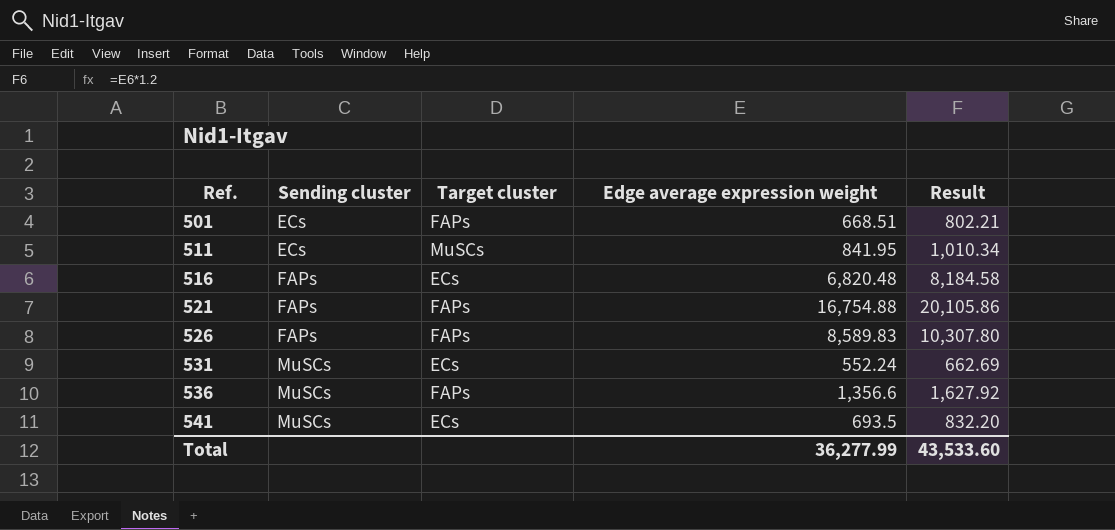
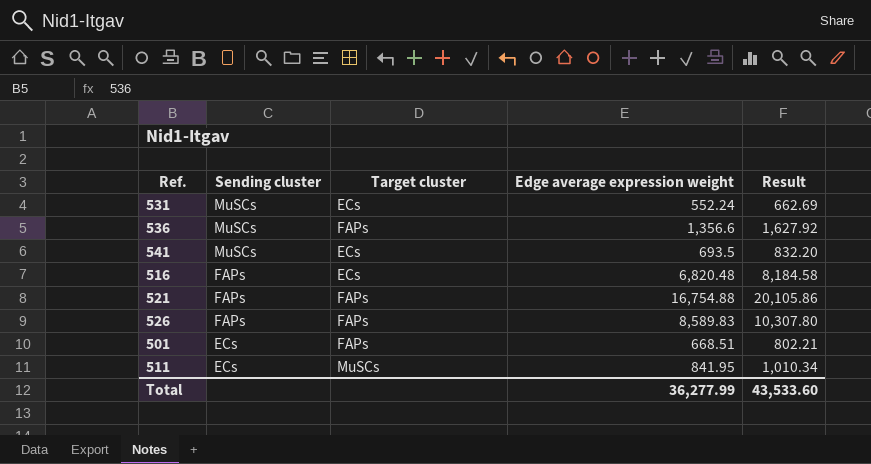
row order: Ref. ascending -> Sending cluster descending

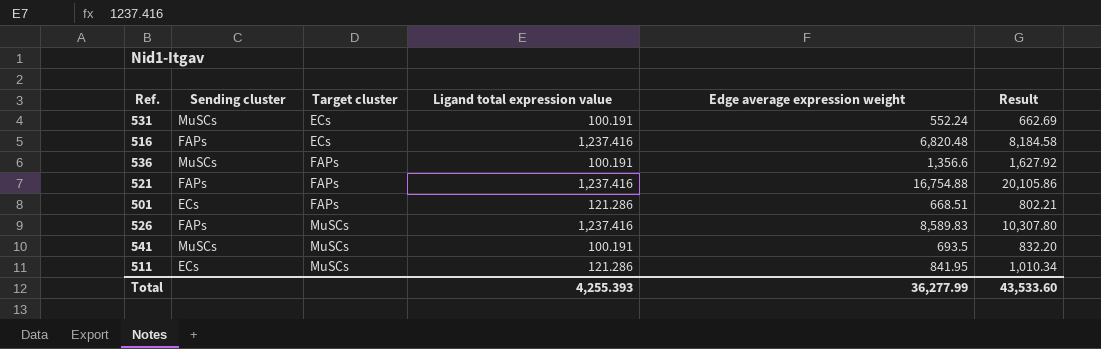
row order: Sending cluster descending -> Target cluster ascending
column Ligand total expression value | position: none -> 4
526 | Target cluster: FAPs -> MuSCs
541 | Target cluster: ECs -> MuSCs

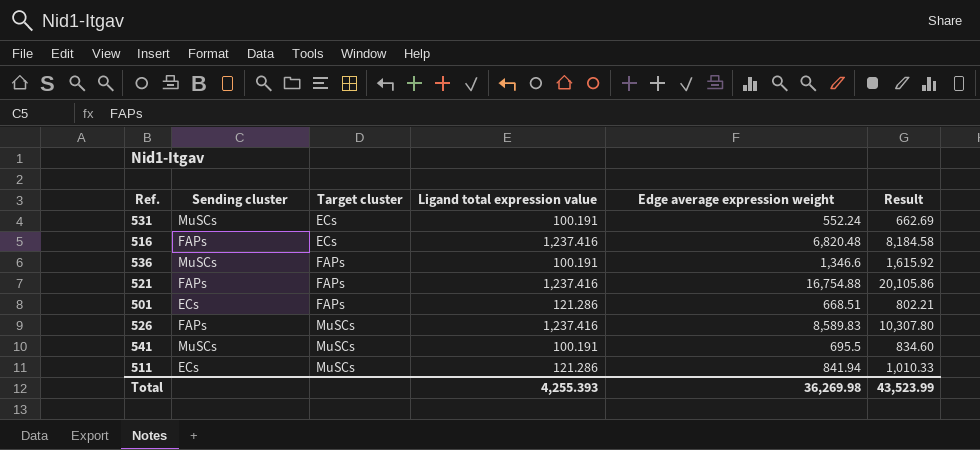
536 | Edge average expression weight: 1,356.6 -> 1,346.6
536 | Result: 1,627.92 -> 1,615.92
541 | Edge average expression weight: 693.5 -> 695.5
541 | Result: 832.20 -> 834.60
511 | Edge average expression weight: 841.95 -> 841.94
511 | Result: 1,010.34 -> 1,010.33
Total | Edge average expression weight: 36,277.99 -> 36,269.98
Total | Result: 43,533.60 -> 43,523.99

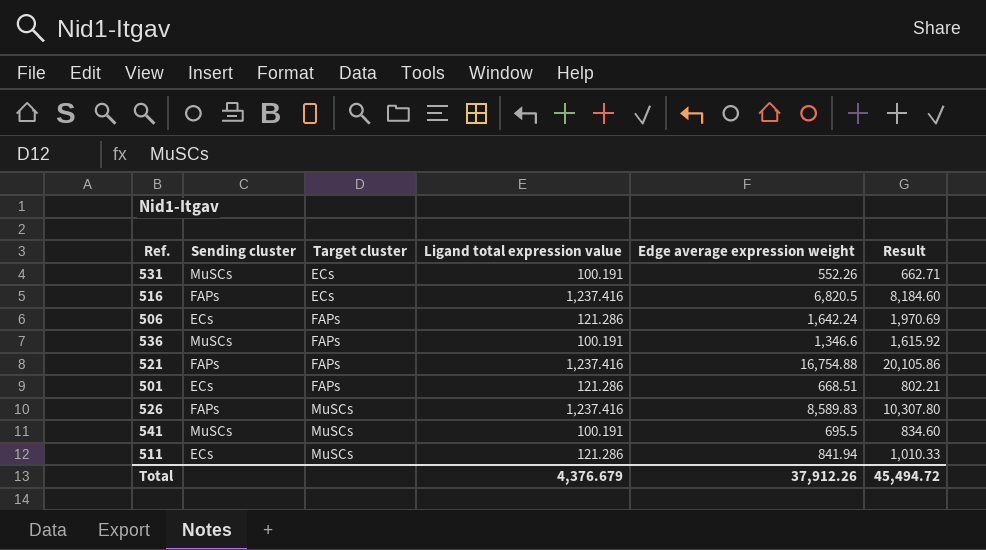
531 | Edge average expression weight: 552.24 -> 552.26
531 | Result: 662.69 -> 662.71
516 | Edge average expression weight: 6,820.48 -> 6,820.5
516 | Result: 8,184.58 -> 8,184.60
row 506: none -> ECs | FAPs | 121.286 | 1,642.24 | 1,970.69
Total | Ligand total expression value: 4,255.393 -> 4,376.679
Total | Edge average expression weight: 36,269.98 -> 37,912.26
Total | Result: 43,523.99 -> 45,494.72

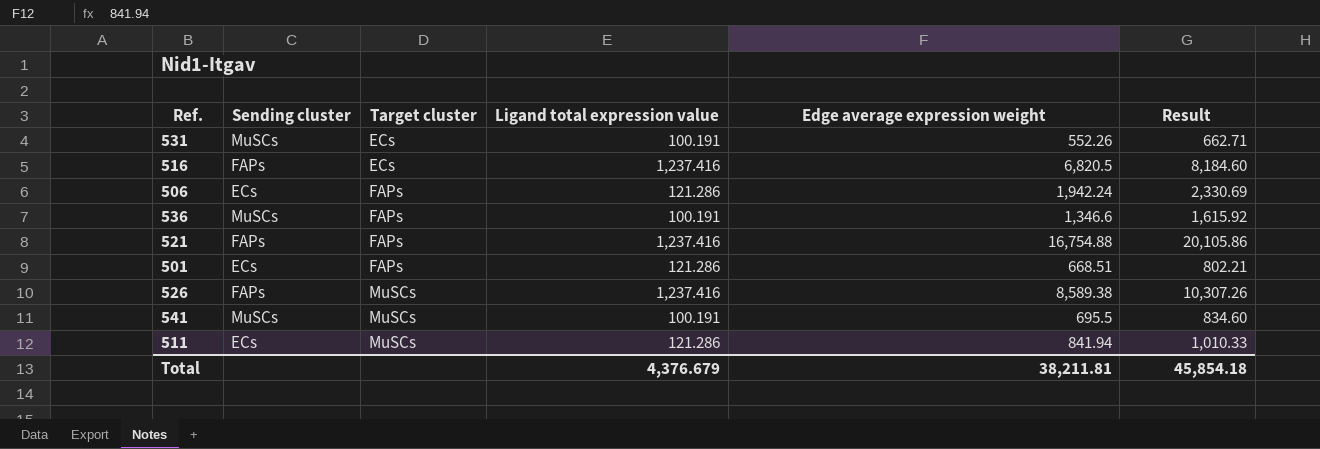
506 | Edge average expression weight: 1,642.24 -> 1,942.24
506 | Result: 1,970.69 -> 2,330.69
526 | Edge average expression weight: 8,589.83 -> 8,589.38
526 | Result: 10,307.80 -> 10,307.26
Total | Edge average expression weight: 37,912.26 -> 38,211.81
Total | Result: 45,494.72 -> 45,854.18

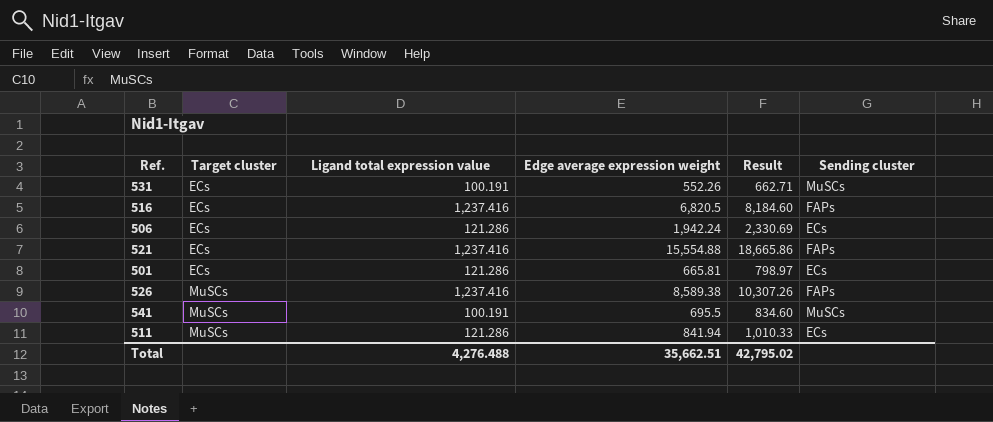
column Sending cluster | position: 2 -> 6
row 536: MuSCs | FAPs | 100.191 | 1,346.6 | 1,615.92 -> none
506 | Target cluster: FAPs -> ECs
521 | Target cluster: FAPs -> ECs
521 | Edge average expression weight: 16,754.88 -> 15,554.88
521 | Result: 20,105.86 -> 18,665.86
501 | Target cluster: FAPs -> ECs
501 | Edge average expression weight: 668.51 -> 665.81
501 | Result: 802.21 -> 798.97
Total | Ligand total expression value: 4,376.679 -> 4,276.488
Total | Edge average expression weight: 38,211.81 -> 35,662.51
Total | Result: 45,854.18 -> 42,795.02

